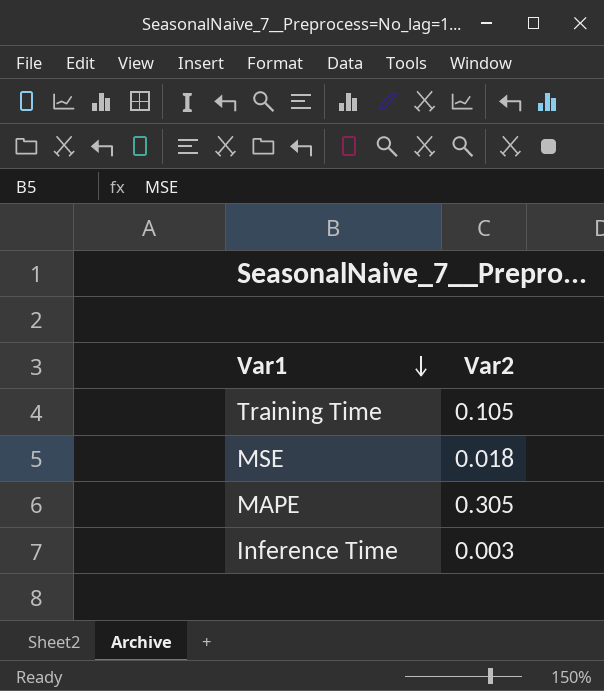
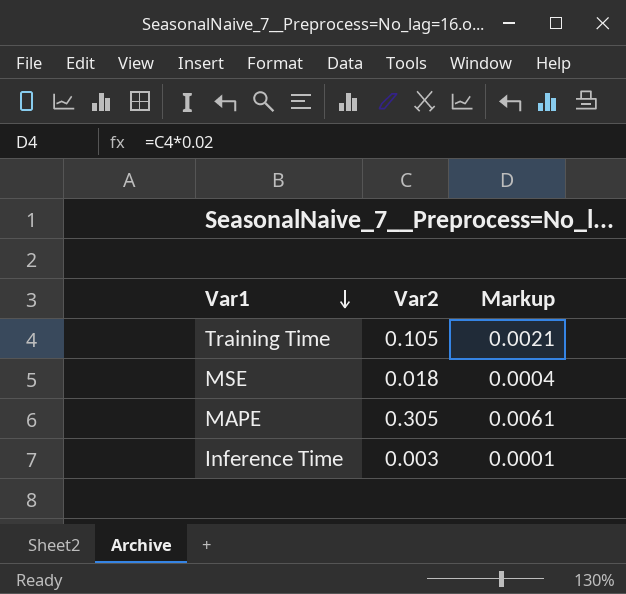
column Markup | formula: none -> [Var2] * 0.02

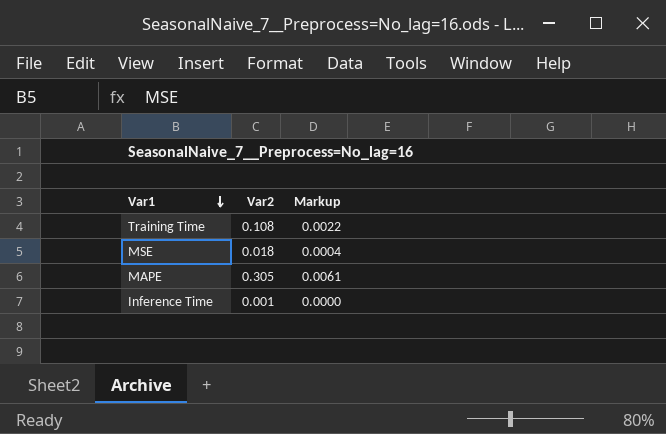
Training Time | Var2: 0.105 -> 0.108
Training Time | Markup: 0.0021 -> 0.0022
Inference Time | Var2: 0.003 -> 0.001
Inference Time | Markup: 0.0001 -> 0.0000

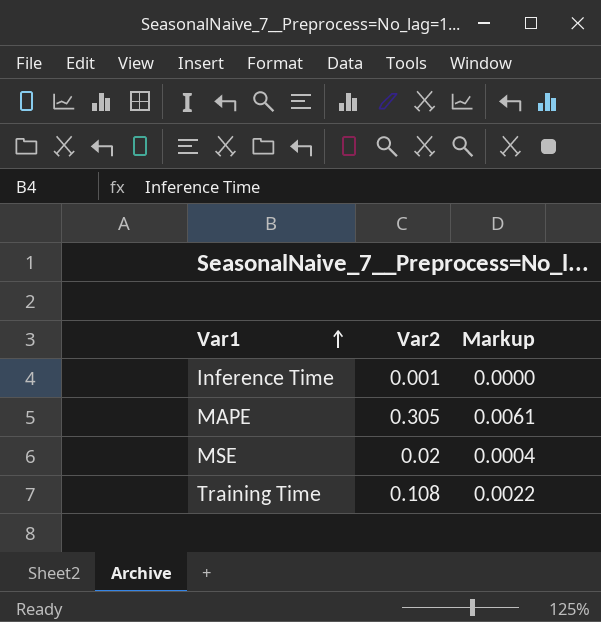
row order: Var1 descending -> Var1 ascending
MSE | Var2: 0.018 -> 0.02

